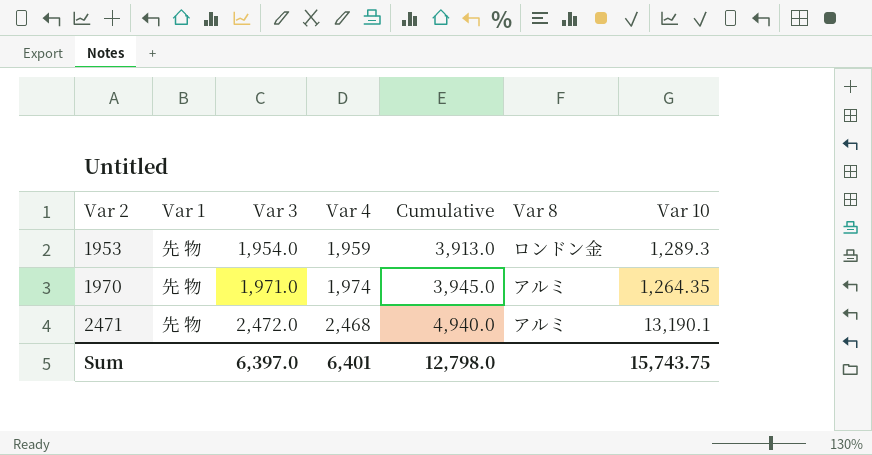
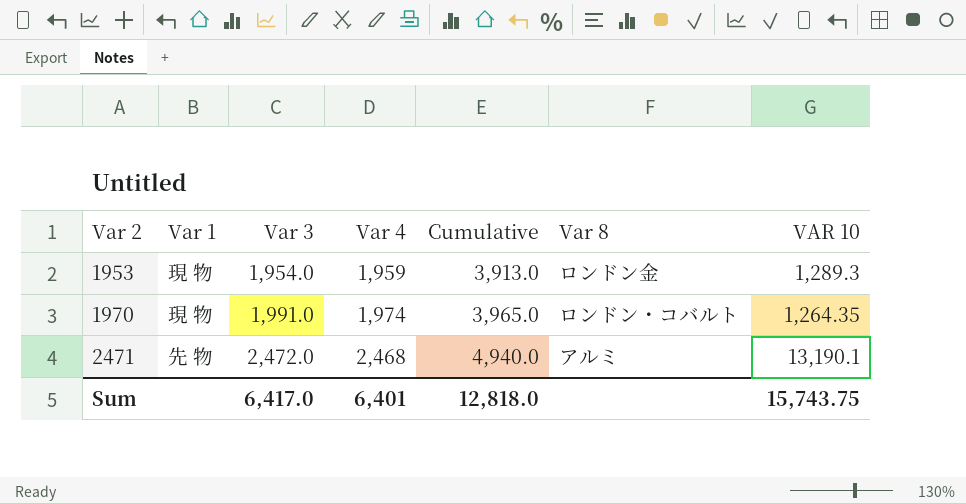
column name: Var 10 -> VAR 10
1953 | Var 1: 先 物 -> 現 物
1970 | Var 1: 先 物 -> 現 物
1970 | Var 3: 1,971.0 -> 1,991.0
1970 | Cumulative: 3,945.0 -> 3,965.0
1970 | Var 8: アルミ -> ロンドン・コバルト
Sum | Var 3: 6,397.0 -> 6,417.0
Sum | Cumulative: 12,798.0 -> 12,818.0

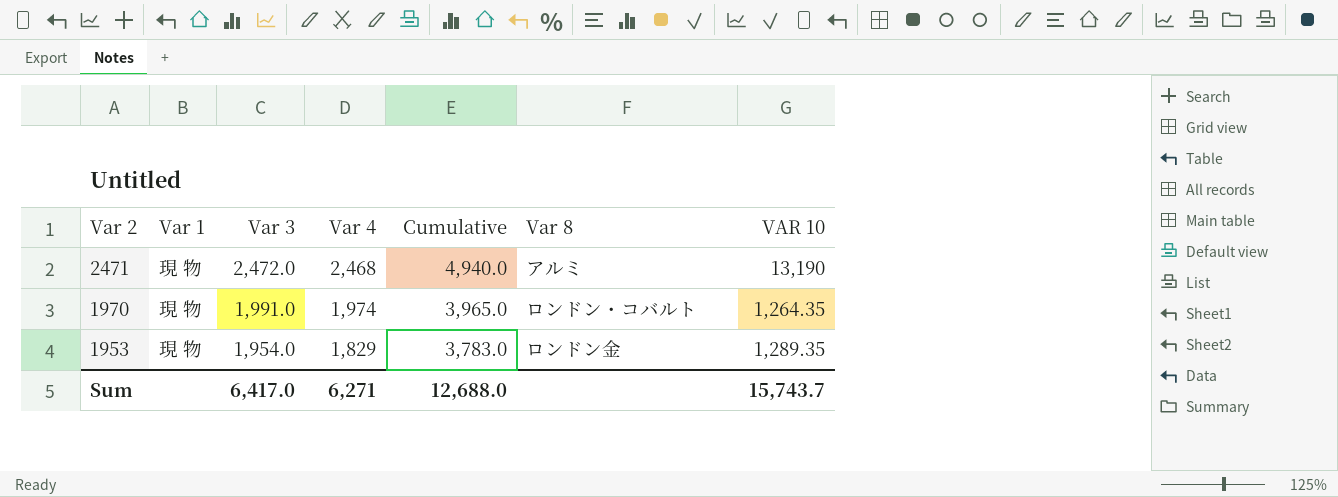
row order: Var 2 ascending -> Var 2 descending
2471 | Var 1: 先 物 -> 現 物
2471 | VAR 10: 13,190.1 -> 13,190
1953 | Var 4: 1,959 -> 1,829
1953 | Cumulative: 3,913.0 -> 3,783.0
1953 | VAR 10: 1,289.3 -> 1,289.35
Sum | Var 4: 6,401 -> 6,271
Sum | Cumulative: 12,818.0 -> 12,688.0
Sum | VAR 10: 15,743.75 -> 15,743.7

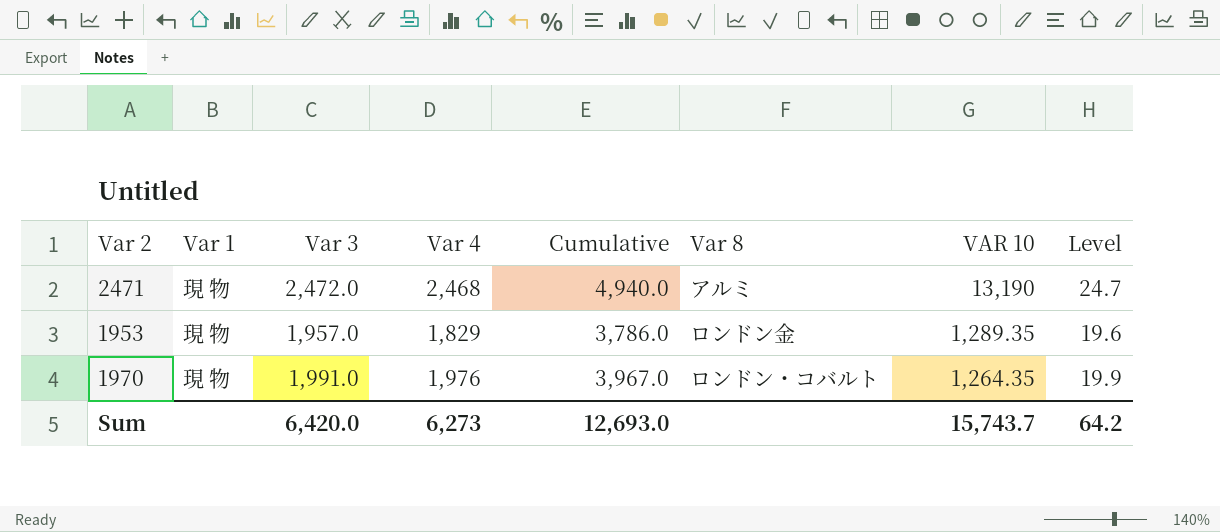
row order: Var 2 descending -> VAR 10 descending
column Level | formula: none -> [Var 3] * 0.01
1953 | Var 3: 1,954.0 -> 1,957.0
1953 | Cumulative: 3,783.0 -> 3,786.0
1970 | Var 4: 1,974 -> 1,976
1970 | Cumulative: 3,965.0 -> 3,967.0
Sum | Var 3: 6,417.0 -> 6,420.0
Sum | Var 4: 6,271 -> 6,273
Sum | Cumulative: 12,688.0 -> 12,693.0

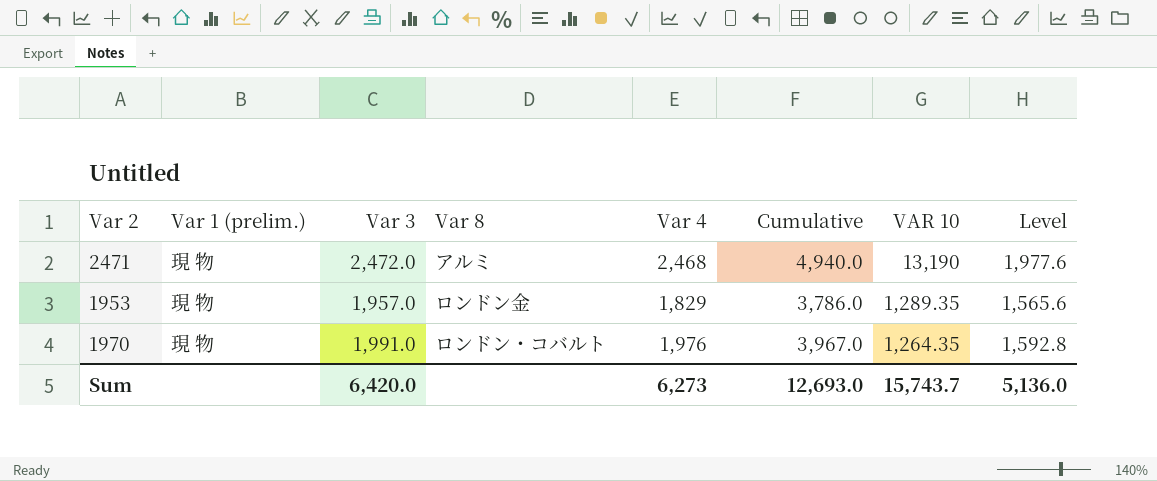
column name: Var 1 -> Var 1 (prelim.)
column Var 8 | position: 6 -> 4
column Level | formula: [Var 3] * 0.01 -> [Var 3] * 0.8
Sum | Level: 64.2 -> 5,136.0

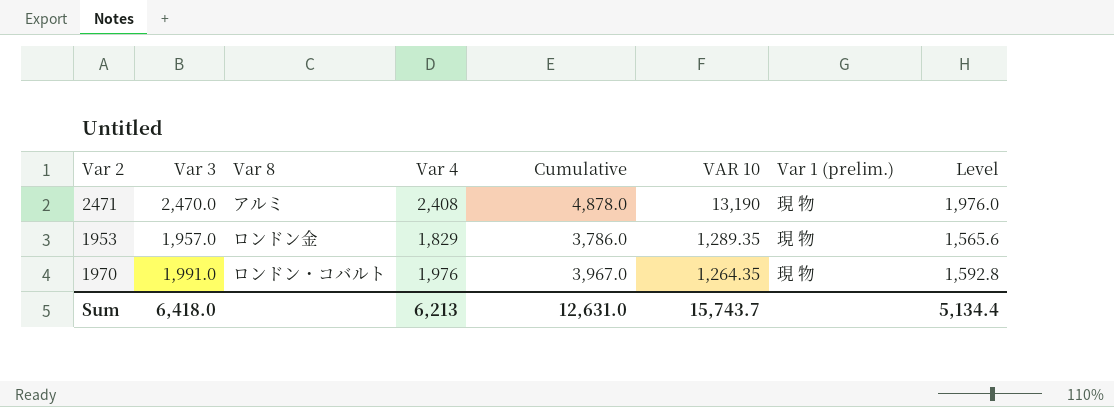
column Var 1 (prelim.) | position: 2 -> 7
2471 | Var 3: 2,472.0 -> 2,470.0
2471 | Var 4: 2,468 -> 2,408
2471 | Cumulative: 4,940.0 -> 4,878.0
2471 | Level: 1,977.6 -> 1,976.0
Sum | Var 3: 6,420.0 -> 6,418.0
Sum | Var 4: 6,273 -> 6,213
Sum | Cumulative: 12,693.0 -> 12,631.0
Sum | Level: 5,136.0 -> 5,134.4

